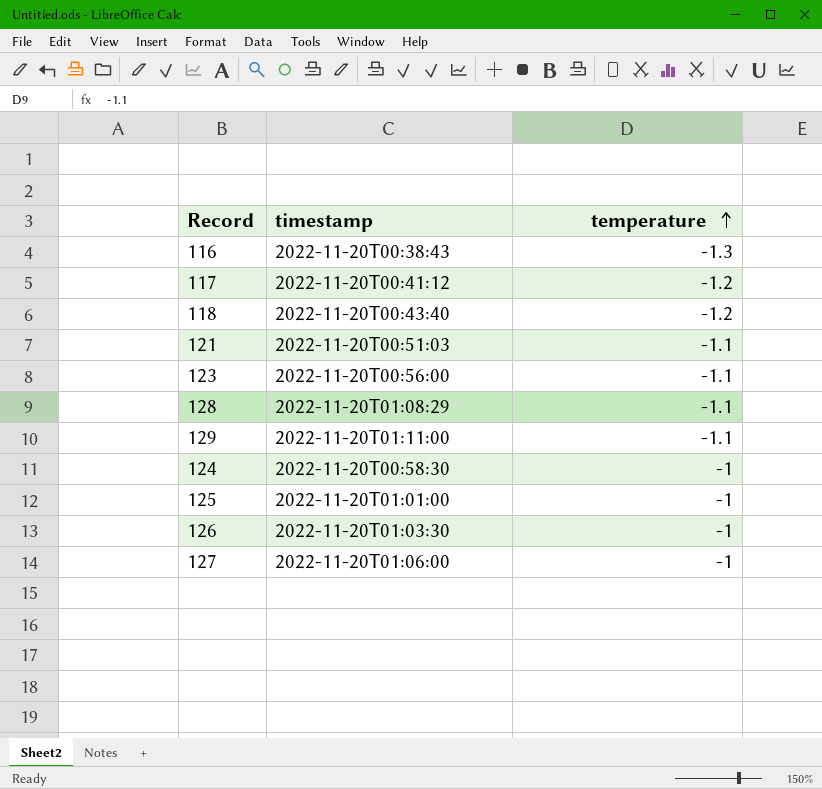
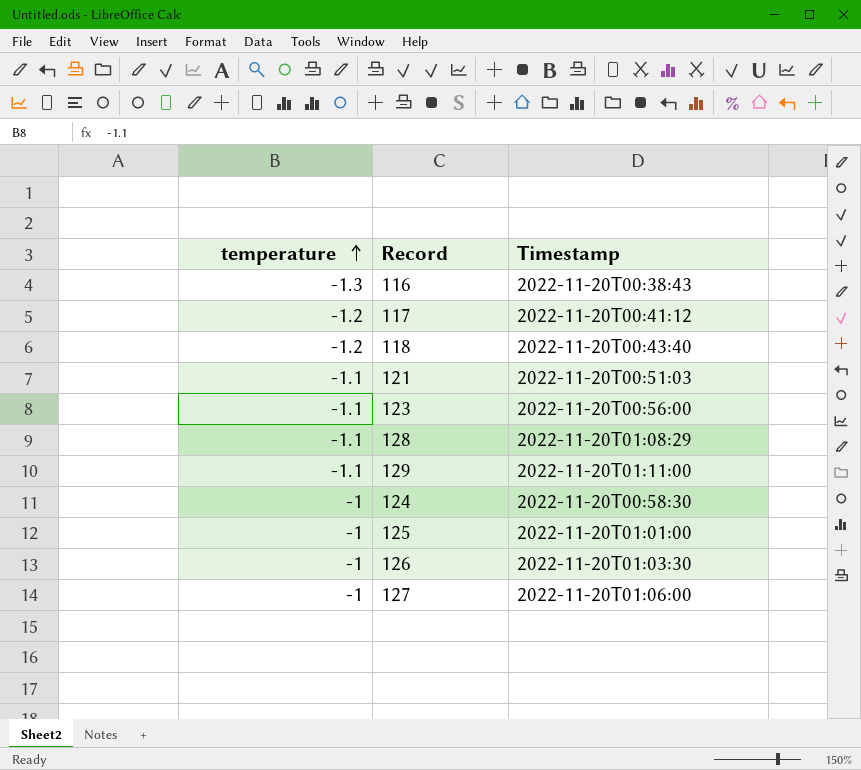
column temperature | position: 3 -> 1
column name: timestamp -> Timestamp

